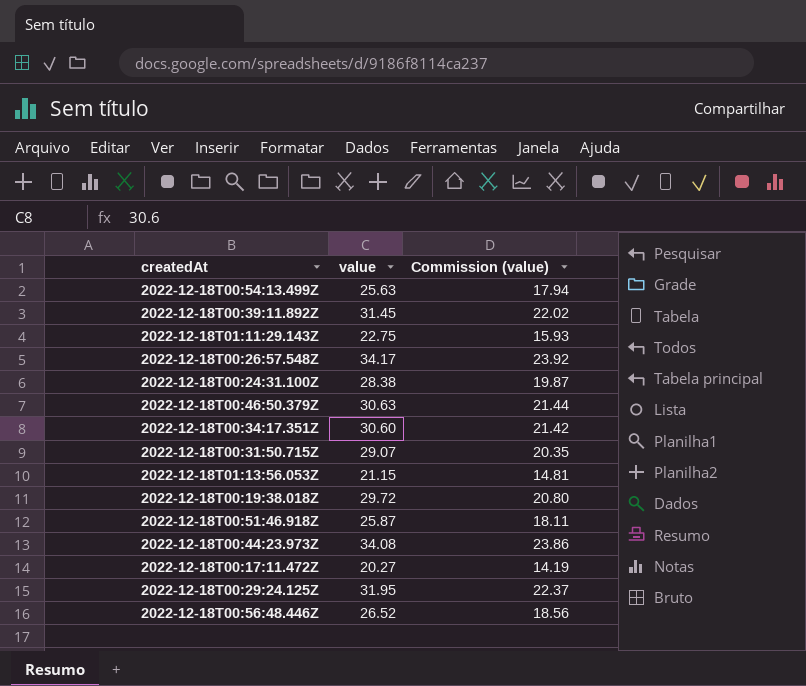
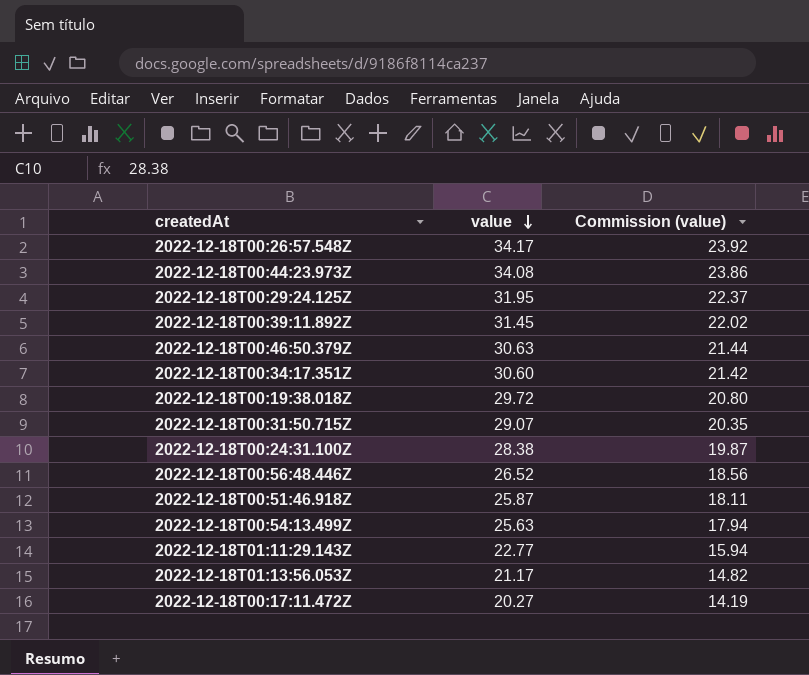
row order: none -> value descending
2022-12-18T01:11:29.143Z | value: 22.75 -> 22.77
2022-12-18T01:11:29.143Z | Commission (value): 15.93 -> 15.94
2022-12-18T01:13:56.053Z | value: 21.15 -> 21.17
2022-12-18T01:13:56.053Z | Commission (value): 14.81 -> 14.82

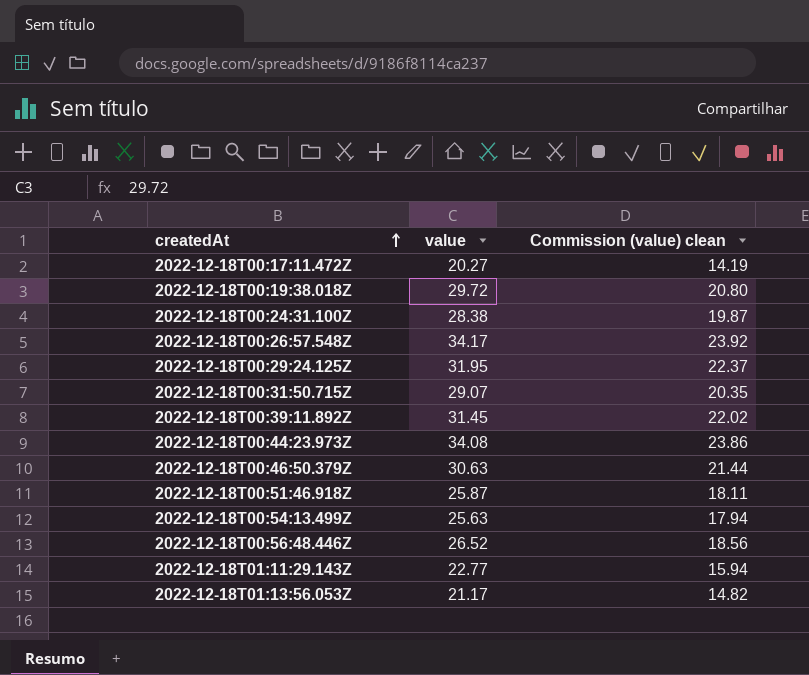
row order: value descending -> createdAt ascending
column name: Commission (value) -> Commission (value) clean
row 2022-12-18T00:34:17.351Z: 30.60 | 21.42 -> none

